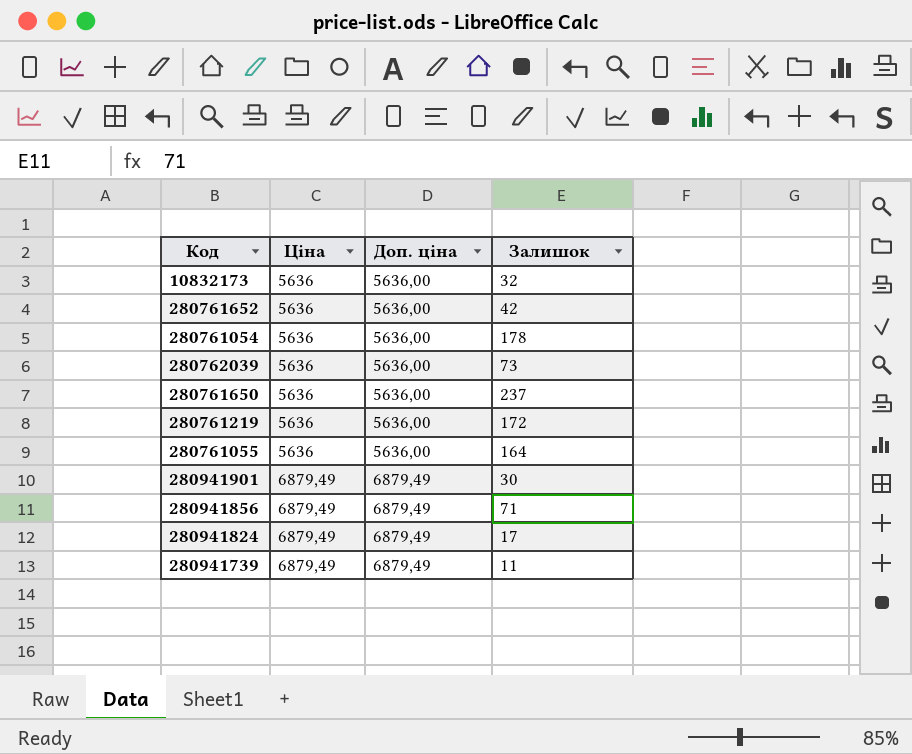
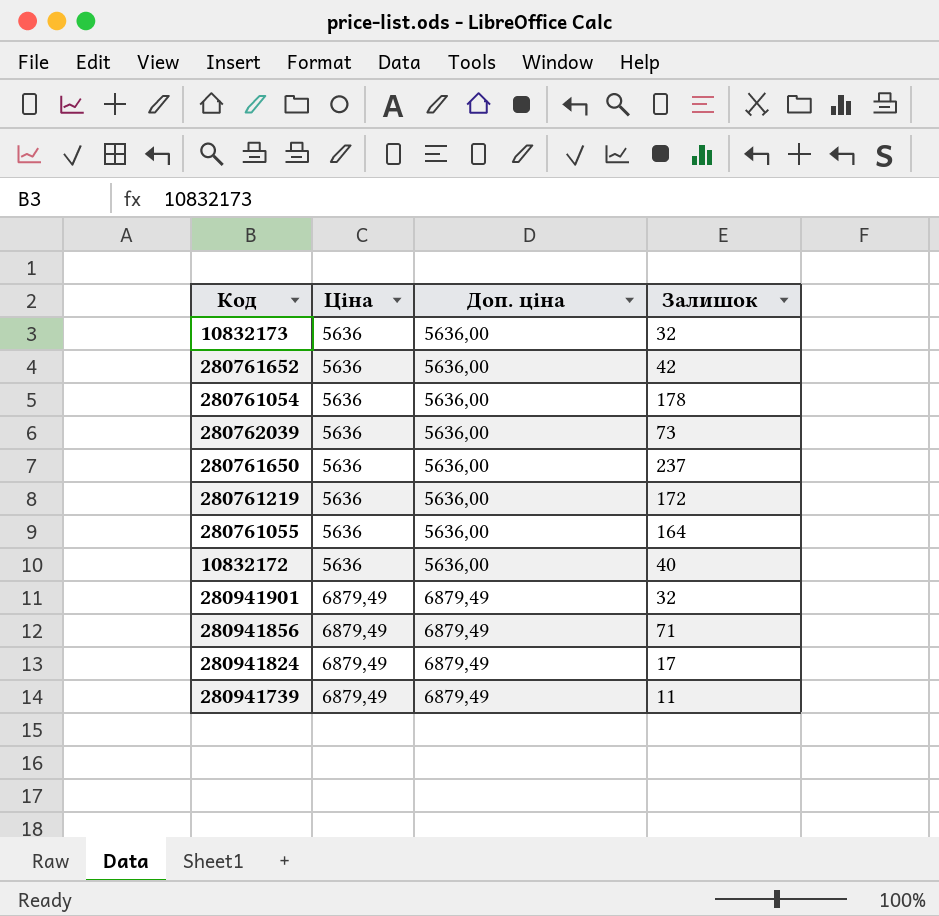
row 10832172: none -> 5636 | 5636,00 | 40
280941901 | Залишок: 30 -> 32

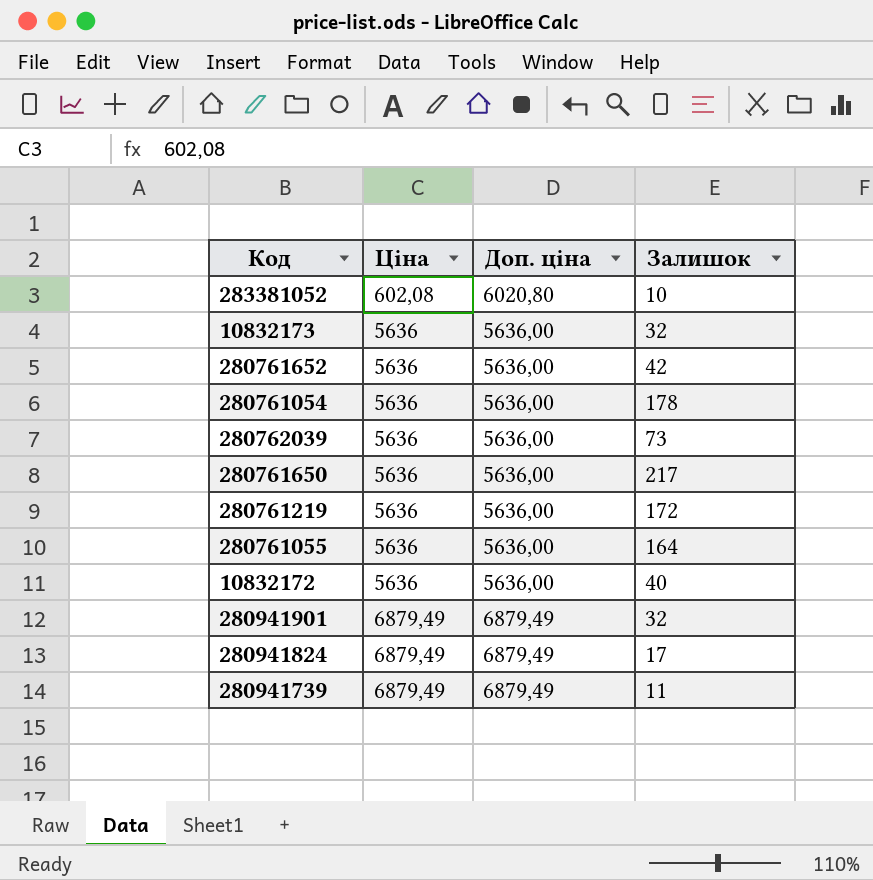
row 280941856: 6879,49 | 6879,49 | 71 -> none
row 283381052: none -> 602,08 | 6020,80 | 10
280761650 | Залишок: 237 -> 217

